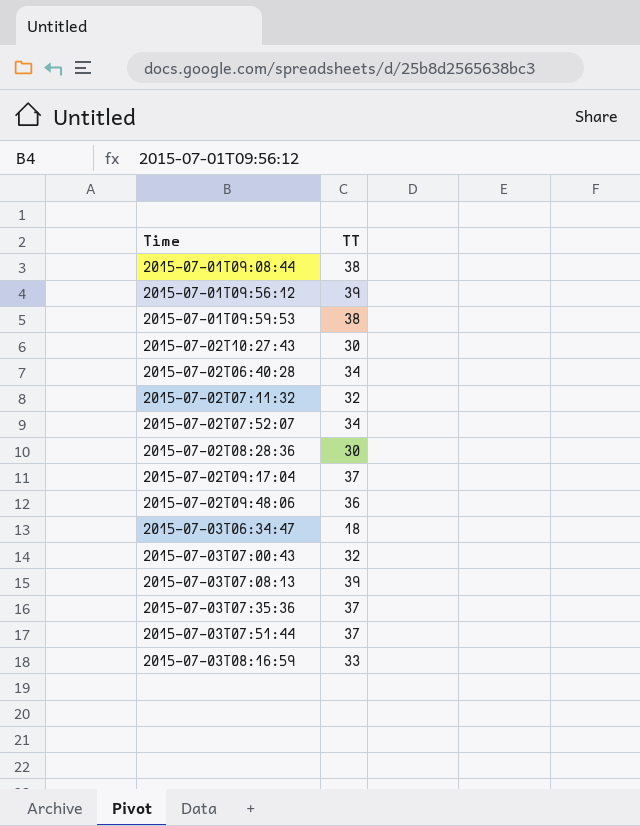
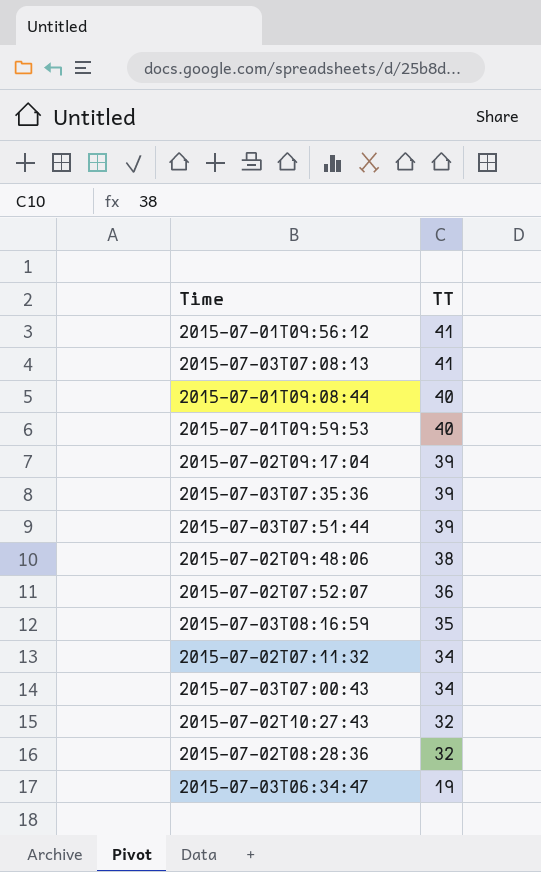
row order: none -> TT descending
row 2015-07-02T06:40:28: 34 -> none
2015-07-01T09:56:12 | TT: 39 -> 41
2015-07-03T07:08:13 | TT: 39 -> 41
2015-07-01T09:08:44 | TT: 38 -> 40
2015-07-01T09:59:53 | TT: 38 -> 40
2015-07-02T09:17:04 | TT: 37 -> 39
2015-07-03T07:35:36 | TT: 37 -> 39
2015-07-03T07:51:44 | TT: 37 -> 39
2015-07-02T09:48:06 | TT: 36 -> 38
2015-07-02T07:52:07 | TT: 34 -> 36
2015-07-03T08:16:59 | TT: 33 -> 35
2015-07-02T07:11:32 | TT: 32 -> 34
2015-07-03T07:00:43 | TT: 32 -> 34
2015-07-02T10:27:43 | TT: 30 -> 32
2015-07-02T08:28:36 | TT: 30 -> 32
2015-07-03T06:34:47 | TT: 18 -> 19

